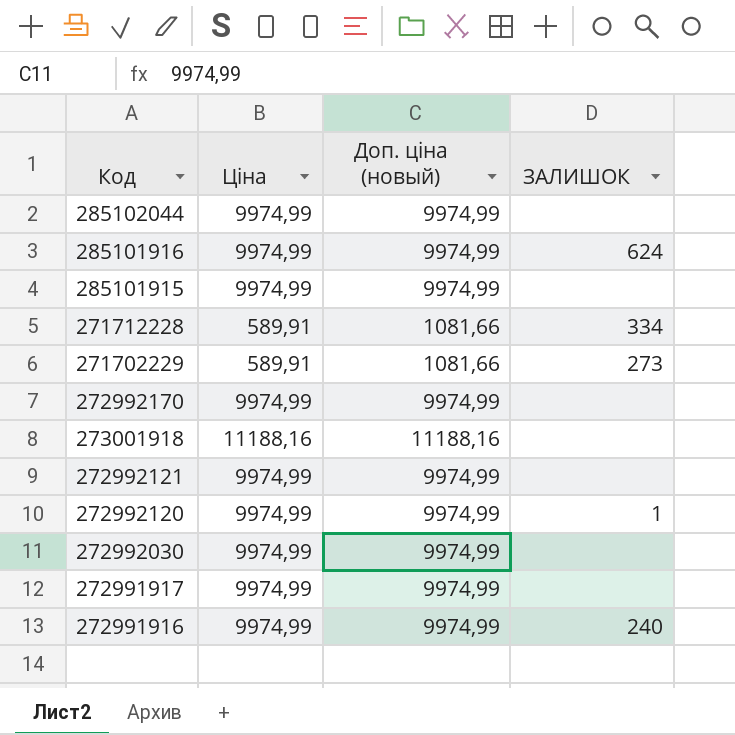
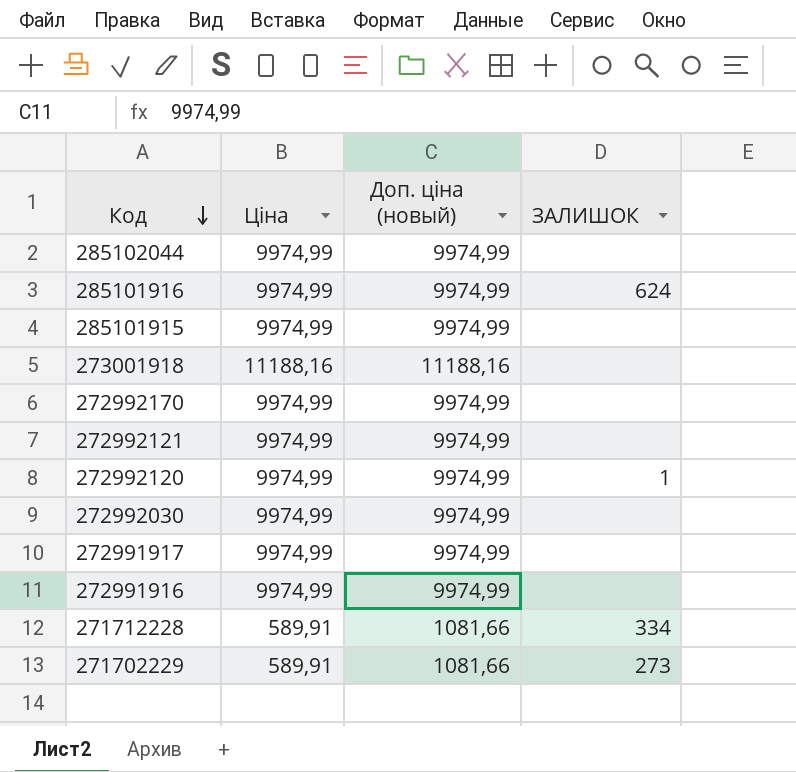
row order: none -> Код descending
272991916 | ЗАЛИШОК: 240 -> none

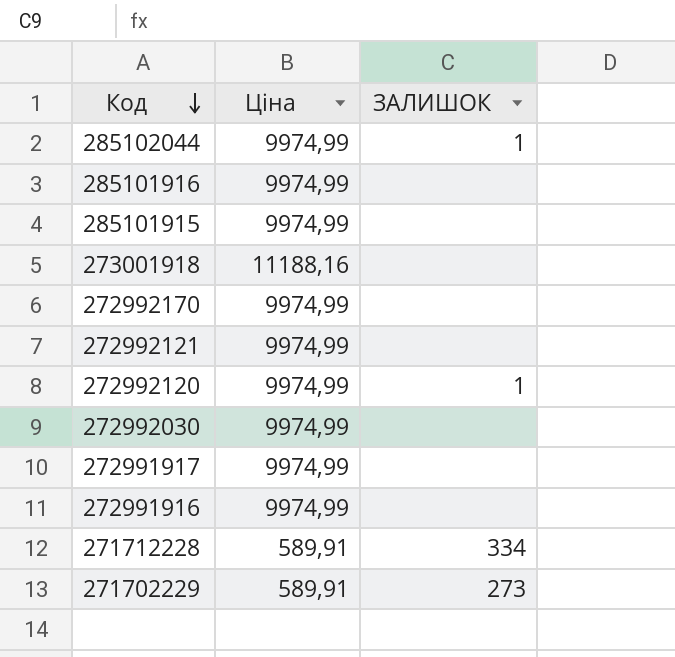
column Доп. ціна (новый) | position: 3 -> none
285102044 | ЗАЛИШОК: none -> 1
285101916 | ЗАЛИШОК: 624 -> none

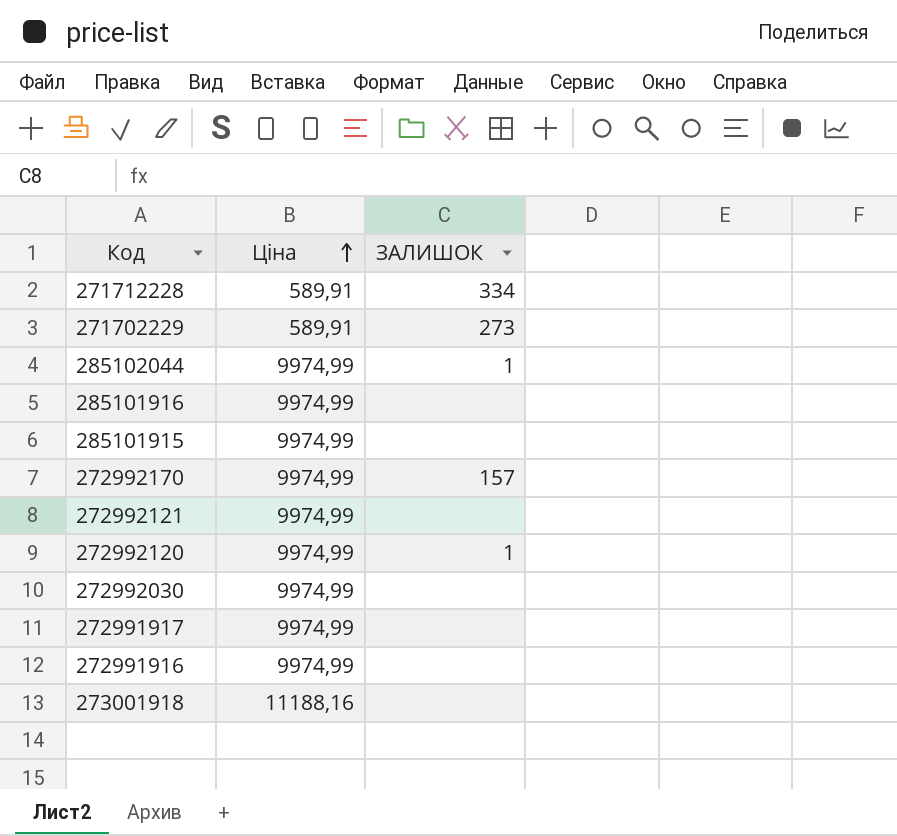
row order: Код descending -> Ціна ascending
272992170 | ЗАЛИШОК: none -> 157

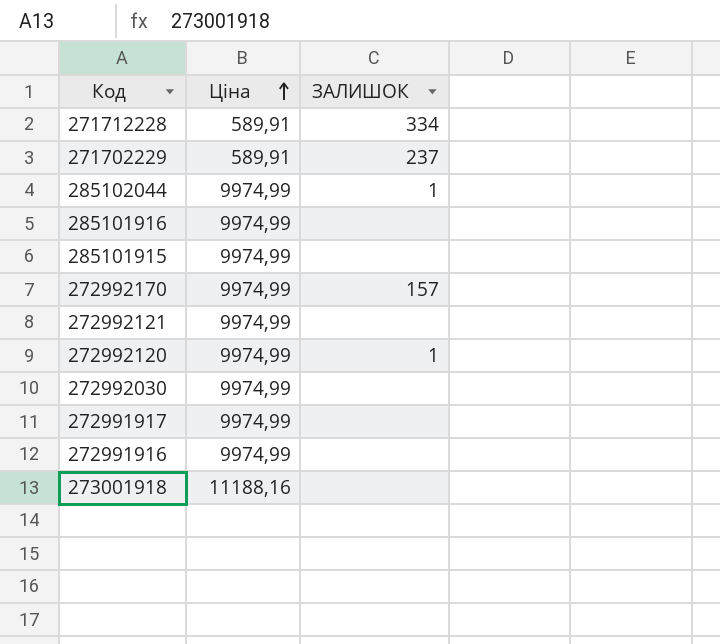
271702229 | ЗАЛИШОК: 273 -> 237

